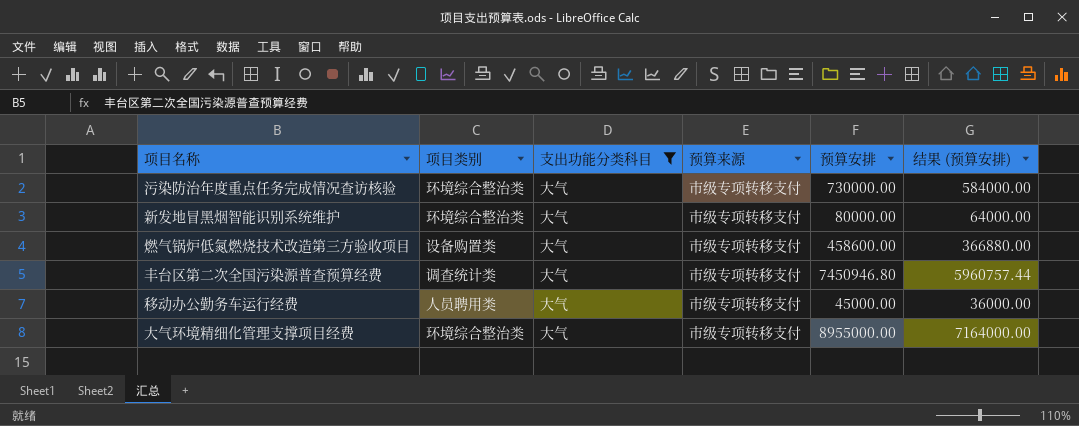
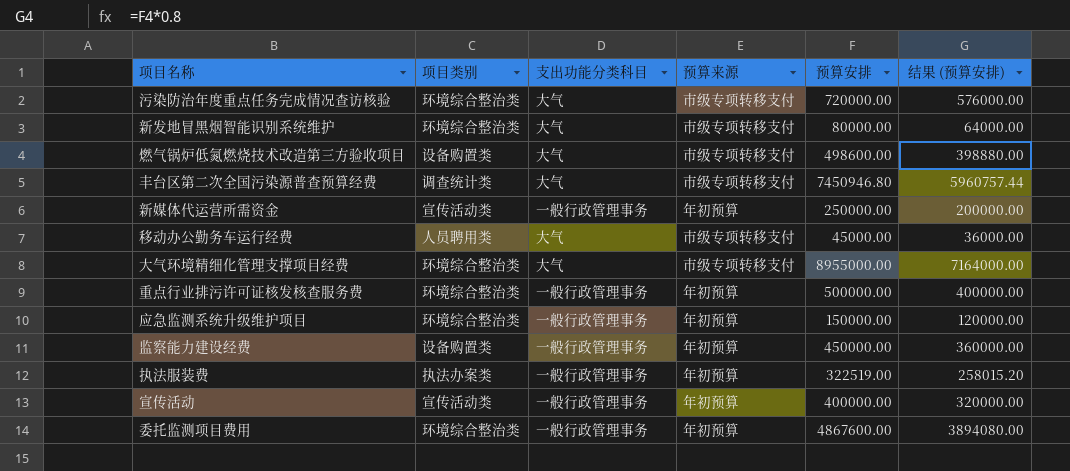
filter: 支出功能分类科目 = 大气 -> none
污染防治年度重点任务完成情况查访核验 | 预算安排: 730000.00 -> 720000.00
污染防治年度重点任务完成情况查访核验 | 结果 (预算安排): 584000.00 -> 576000.00
燃气锅炉低氮燃烧技术改造第三方验收项目 | 预算安排: 458600.00 -> 498600.00
燃气锅炉低氮燃烧技术改造第三方验收项目 | 结果 (预算安排): 366880.00 -> 398880.00

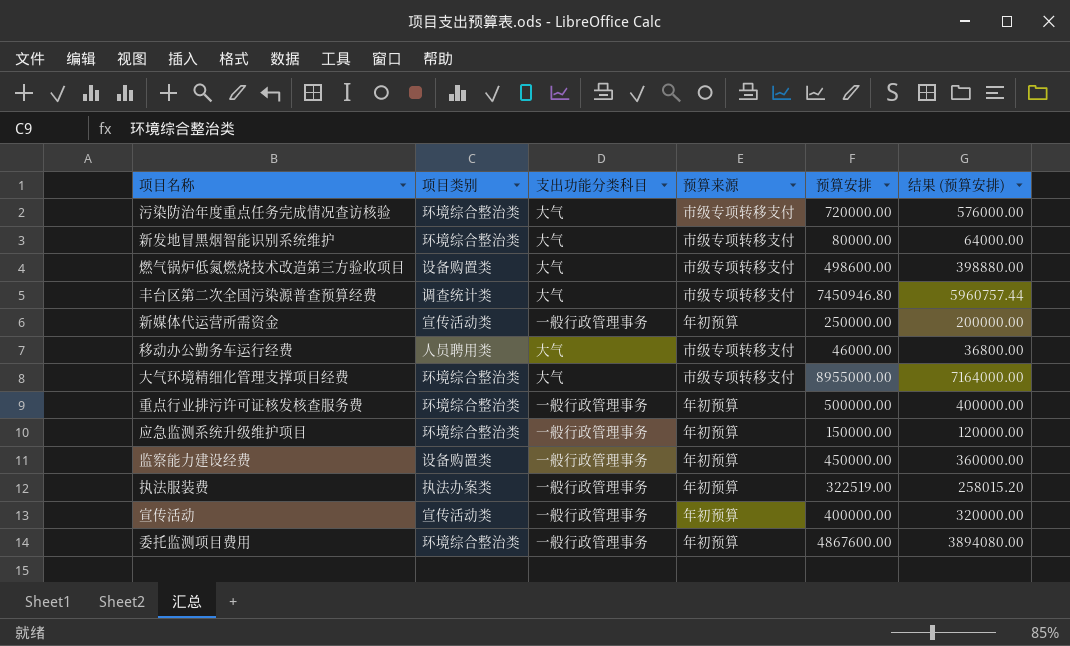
移动办公勤务车运行经费 | 预算安排: 45000.00 -> 46000.00
移动办公勤务车运行经费 | 结果 (预算安排): 36000.00 -> 36800.00

